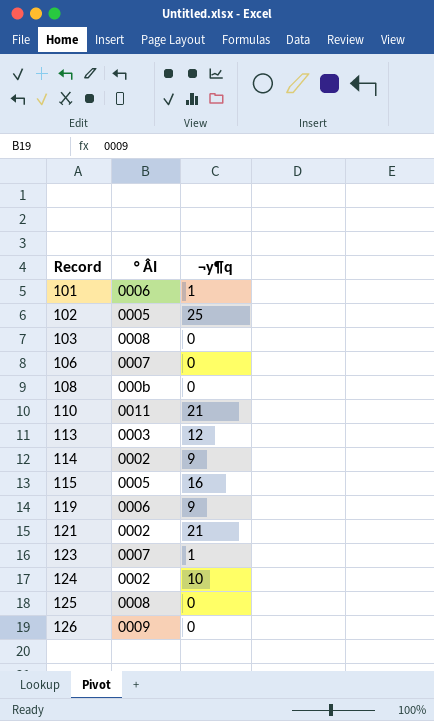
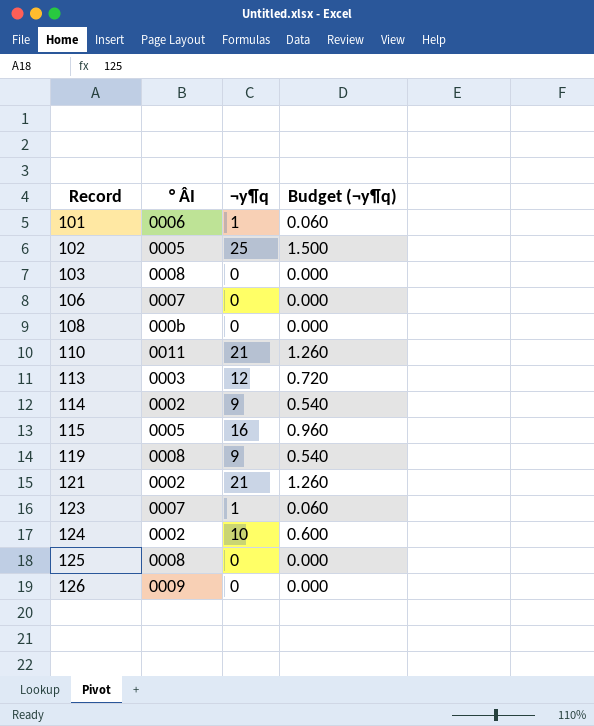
column Budget (¬y¶q) | formula: none -> [¬y¶q] * 0.06
119 | ° ÂI: 0006 -> 0008

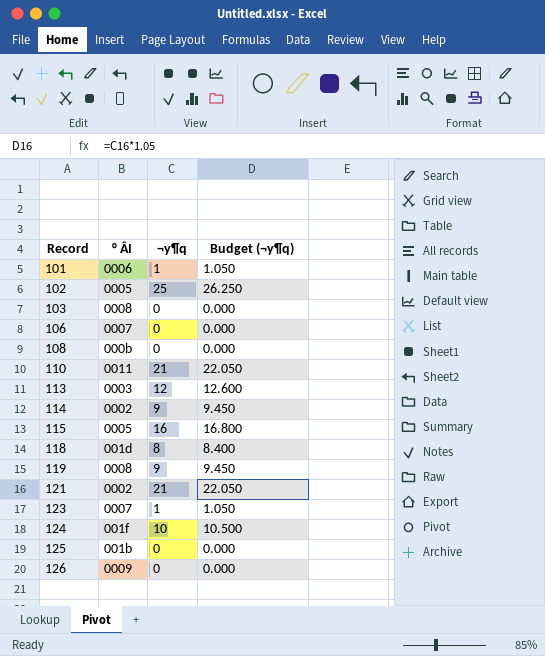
column Budget (¬y¶q) | formula: [¬y¶q] * 0.06 -> [¬y¶q] * 1.05
row 118: none -> 001d | 8 | 8.400
124 | ° ÂI: 0002 -> 001f
125 | ° ÂI: 0008 -> 001b

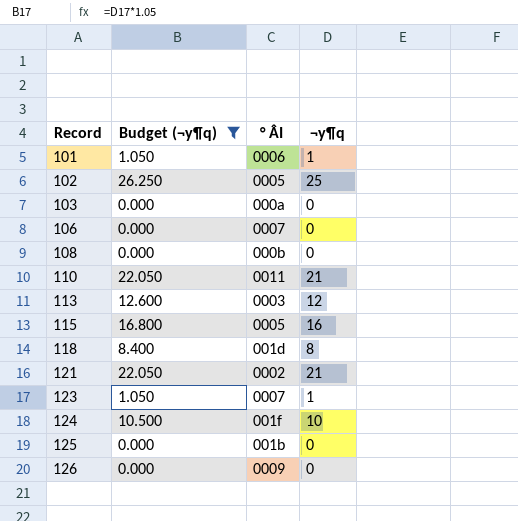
filter: none -> Budget (¬y¶q) != 9.450
column Budget (¬y¶q) | position: 4 -> 2
103 | ° ÂI: 0008 -> 000a

